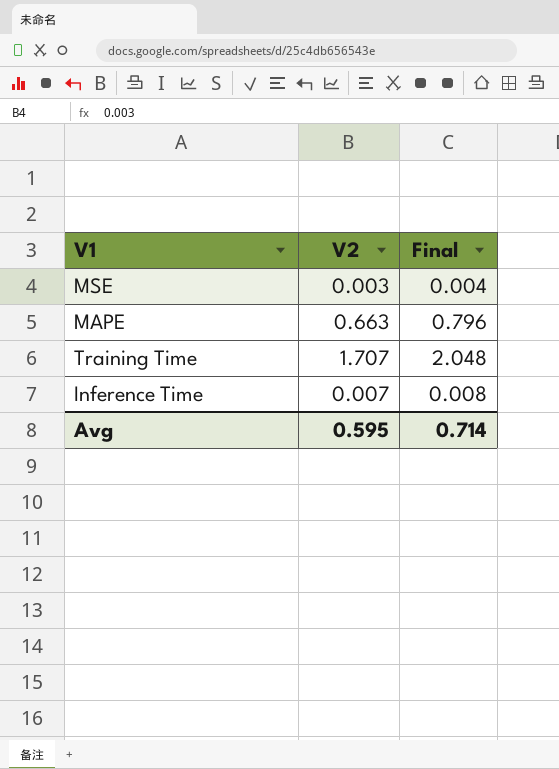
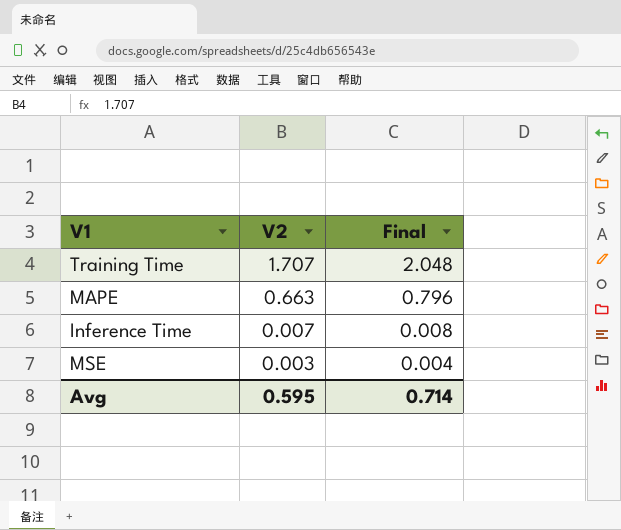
row order: none -> V2 descending

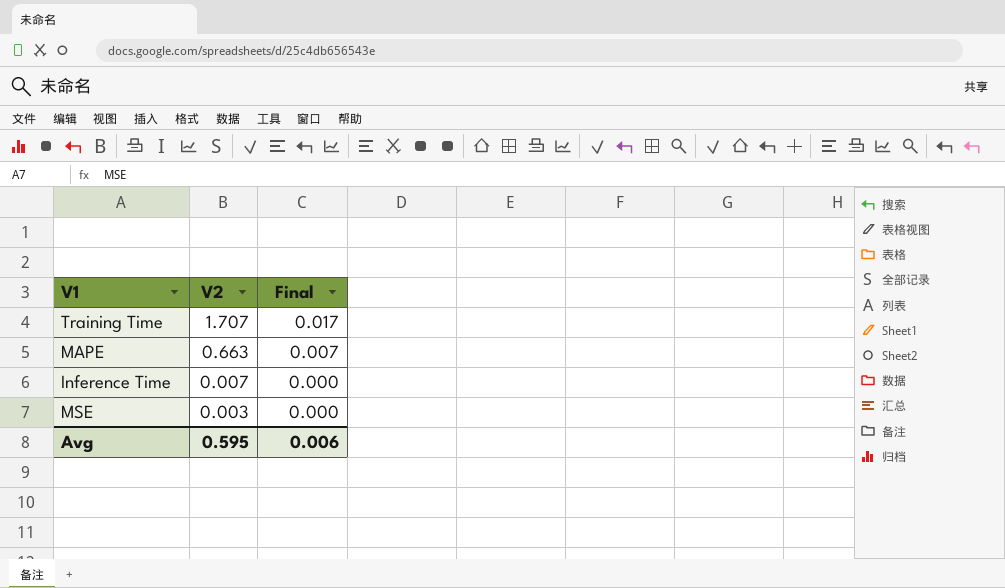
column Final | formula: [V2] * 1.2 -> [V2] * 0.01
Avg | Final: 0.714 -> 0.006

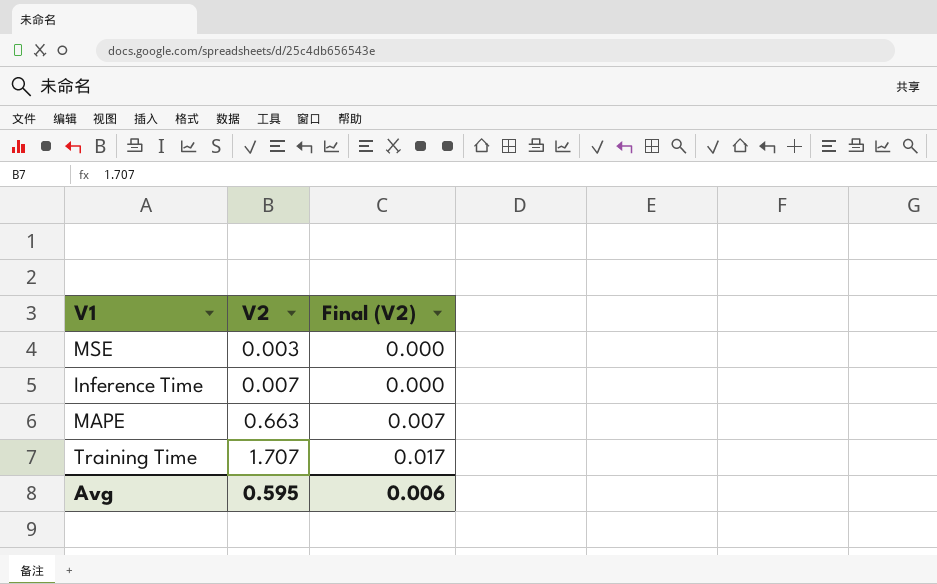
row order: V2 descending -> V2 ascending
column name: Final -> Final (V2)

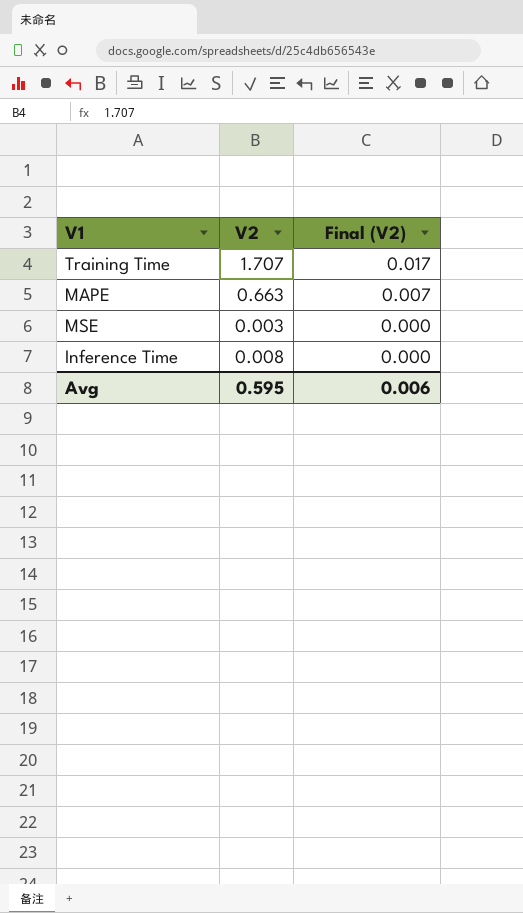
row order: V2 ascending -> Final (V2) descending
Inference Time | V2: 0.007 -> 0.008

